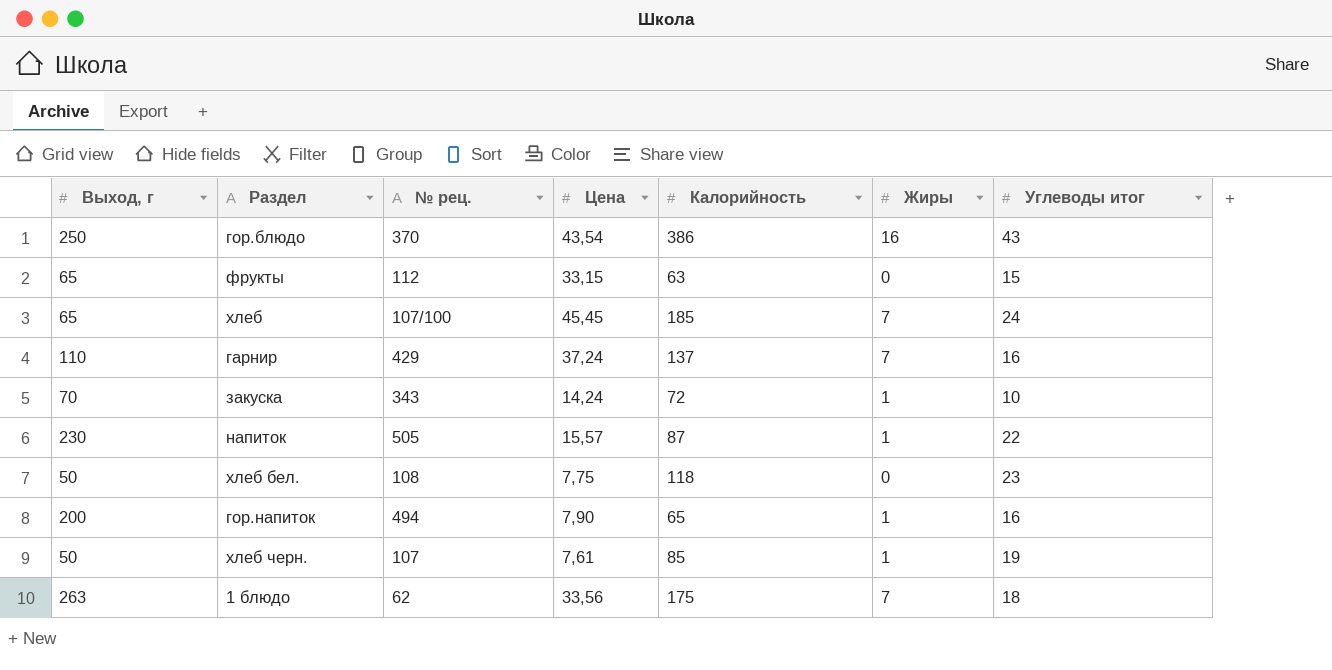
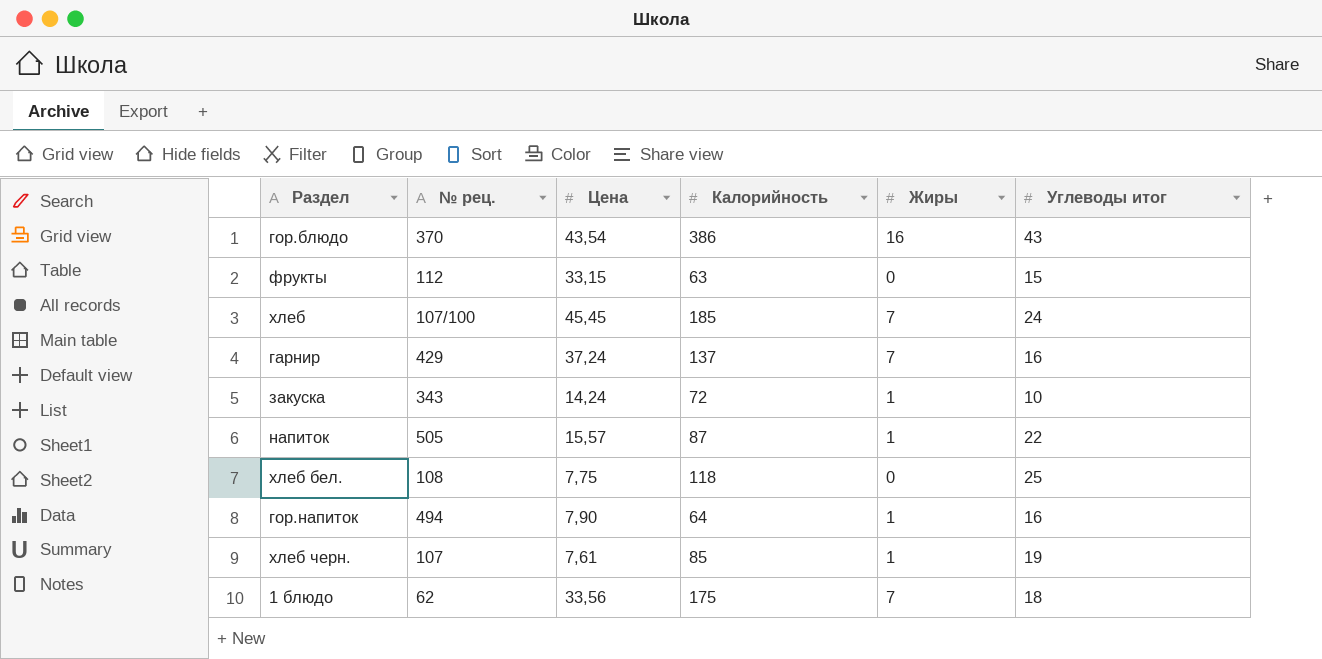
column Выход, г | position: 1 -> none
хлеб бел. | Углеводы итог: 23 -> 25
гор.напиток | Калорийность: 65 -> 64

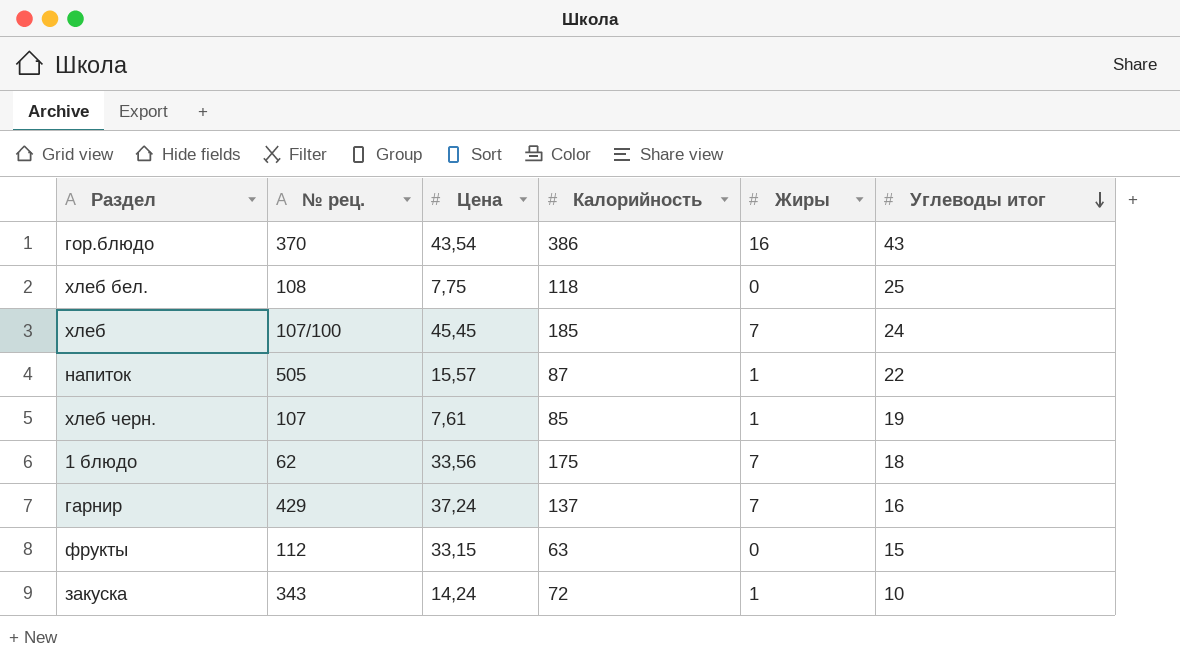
row order: none -> Углеводы итог descending
row гор.напиток: 494 | 7,90 | 64 | 1 | 16 -> none

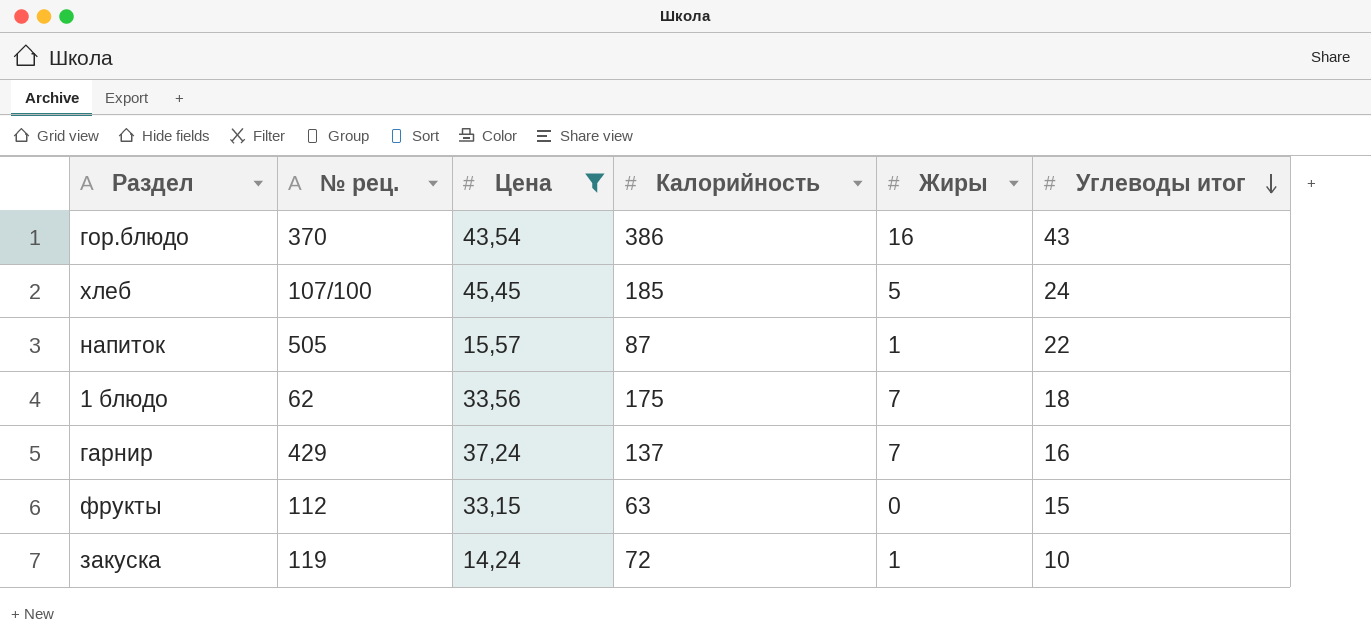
filter: none -> Цена >= 14,24
хлеб | Жиры: 7 -> 5
закуска | № рец.: 343 -> 119

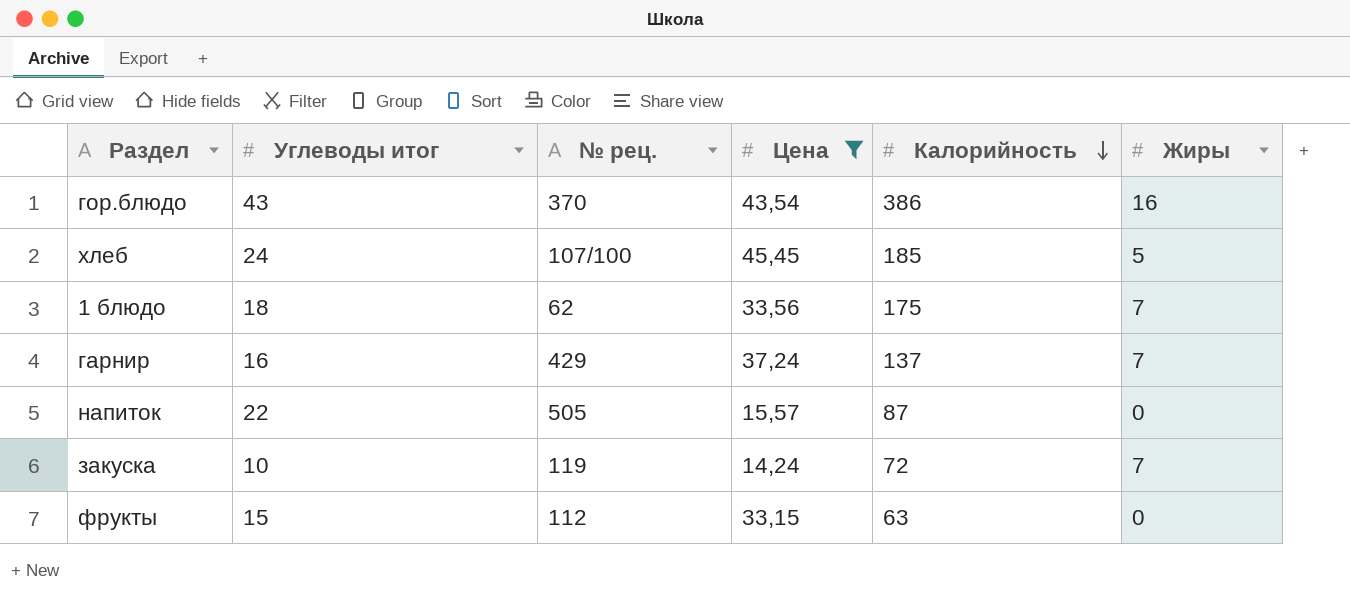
row order: Углеводы итог descending -> Калорийность descending
column Углеводы итог | position: 6 -> 2
напиток | Жиры: 1 -> 0
закуска | Жиры: 1 -> 7

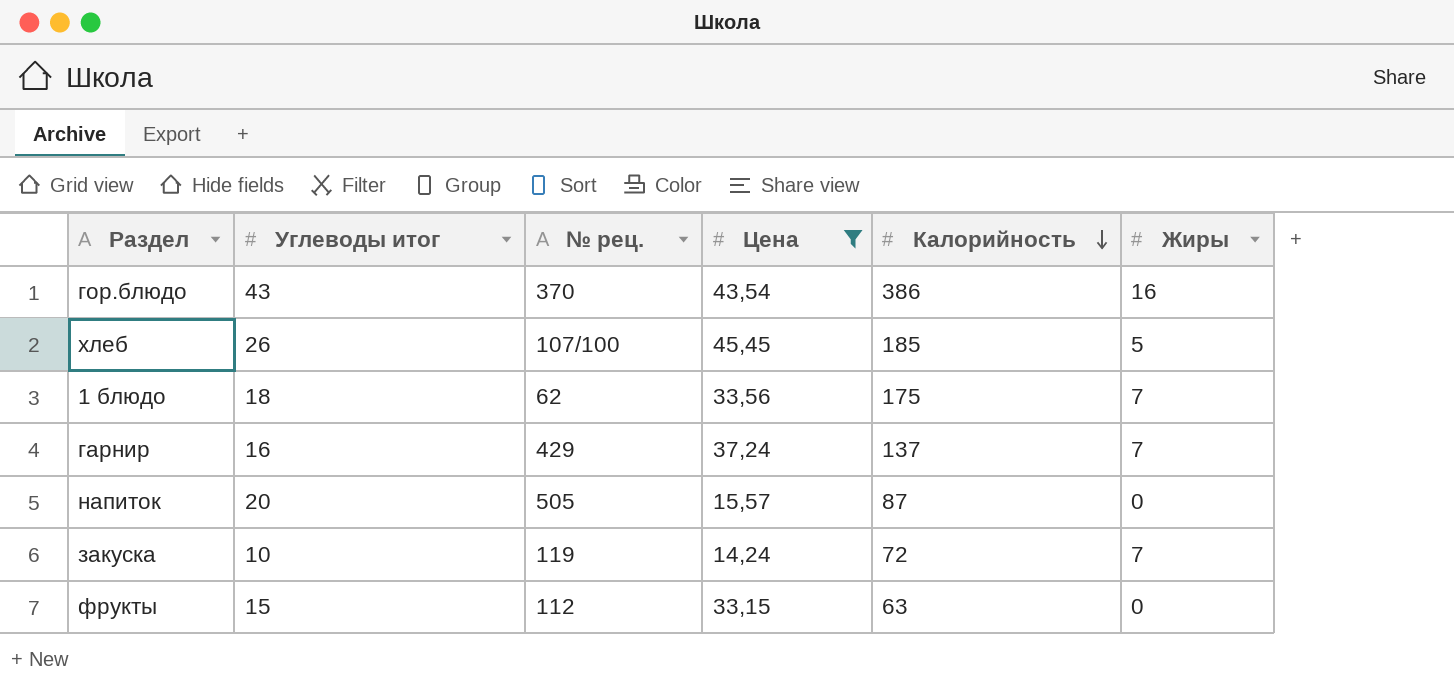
хлеб | Углеводы итог: 24 -> 26
напиток | Углеводы итог: 22 -> 20

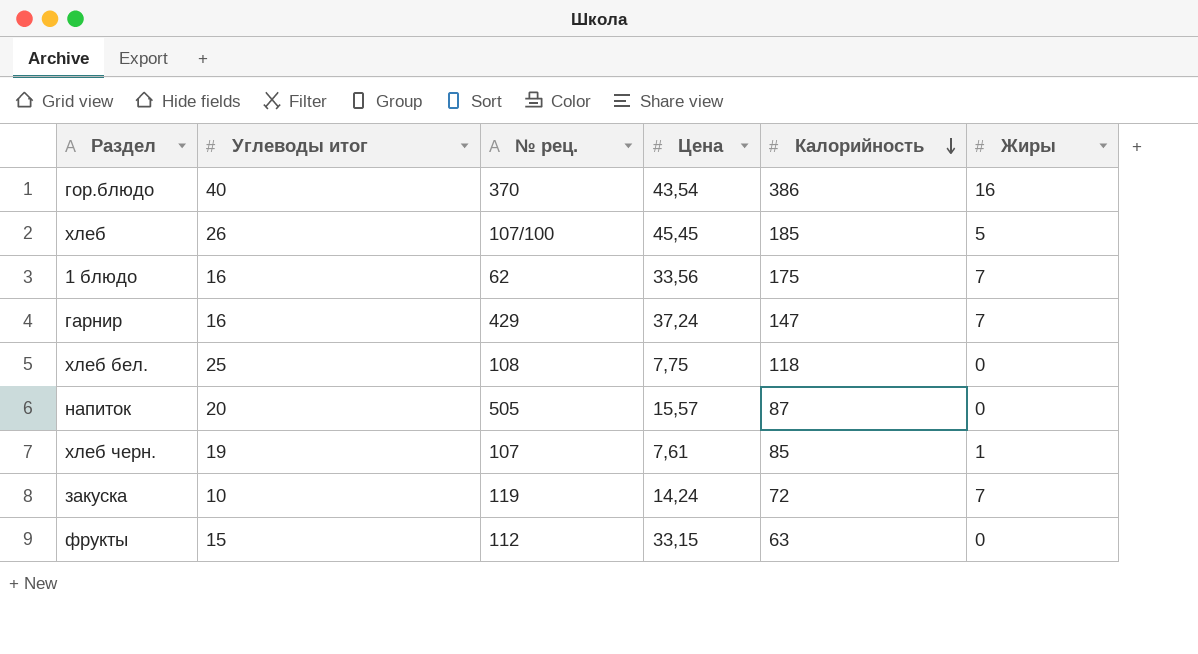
filter: Цена >= 14,24 -> none
гор.блюдо | Углеводы итог: 43 -> 40
1 блюдо | Углеводы итог: 18 -> 16
гарнир | Калорийность: 137 -> 147

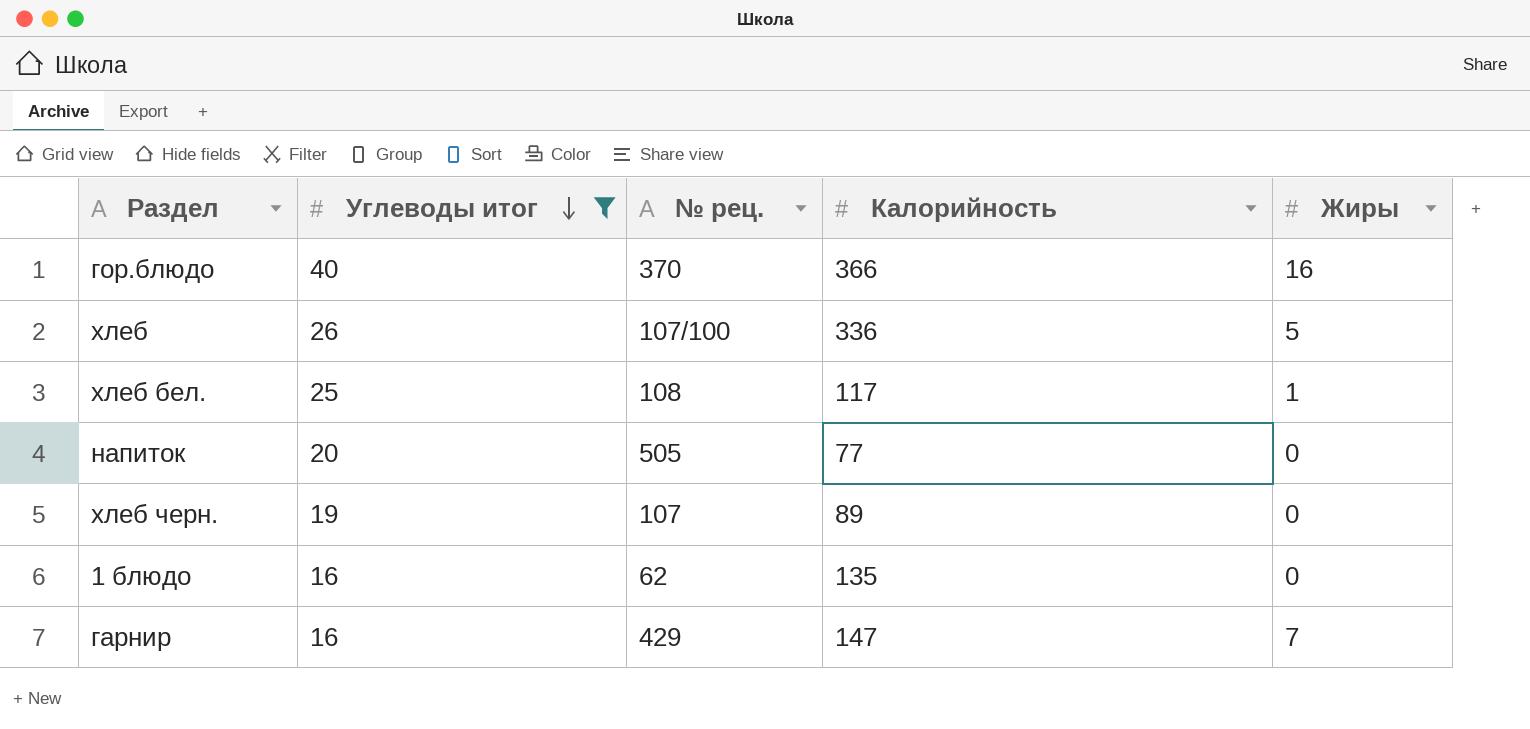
filter: none -> Углеводы итог >= 16
row order: Калорийность descending -> Углеводы итог descending
column Цена | position: 4 -> none
гор.блюдо | Калорийность: 386 -> 366
хлеб | Калорийность: 185 -> 336
хлеб бел. | Калорийность: 118 -> 117
хлеб бел. | Жиры: 0 -> 1
напиток | Калорийность: 87 -> 77
хлеб черн. | Калорийность: 85 -> 89
хлеб черн. | Жиры: 1 -> 0
1 блюдо | Калорийность: 175 -> 135
1 блюдо | Жиры: 7 -> 0

